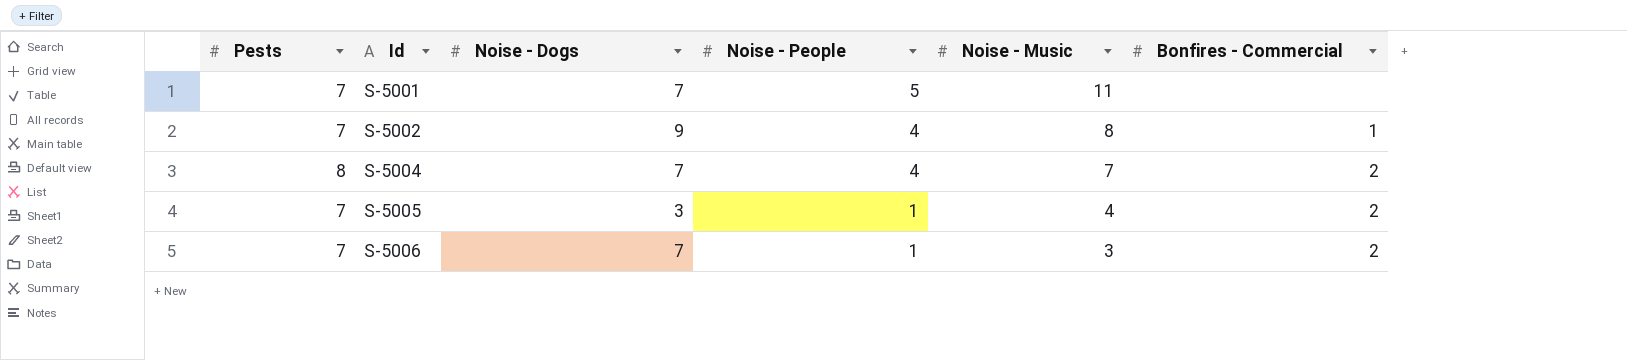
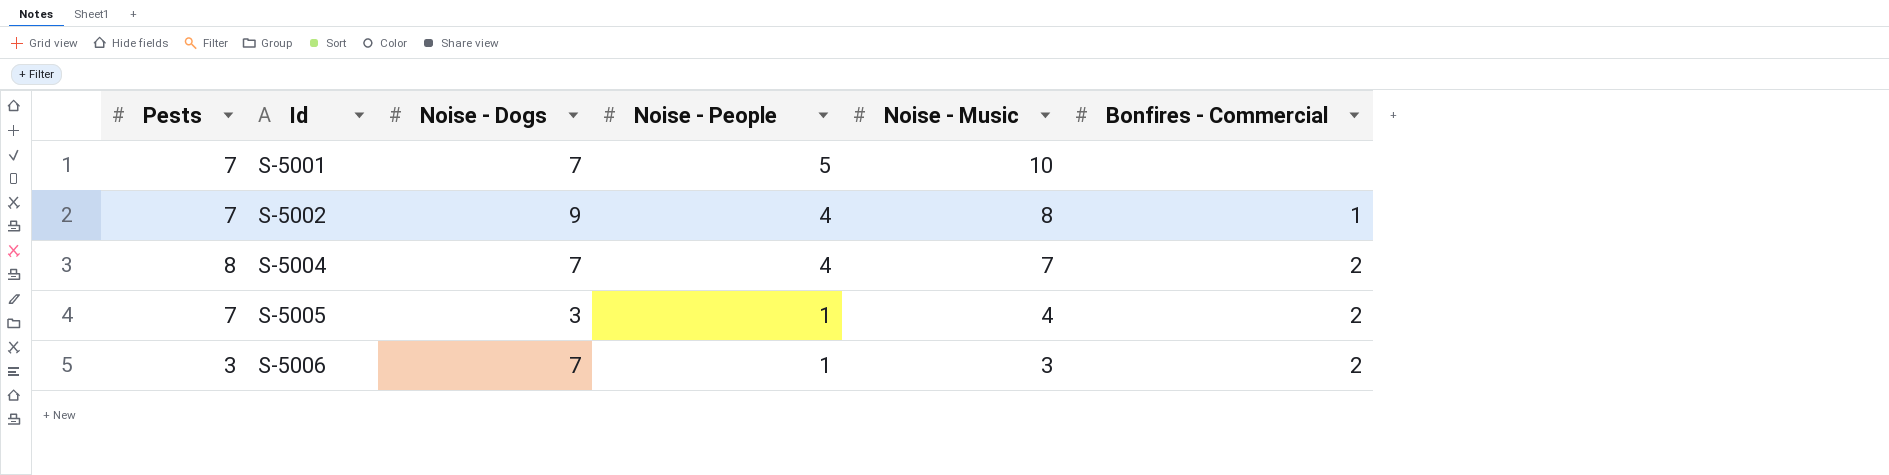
S-5001 | Noise - Music: 11 -> 10
S-5006 | Pests: 7 -> 3

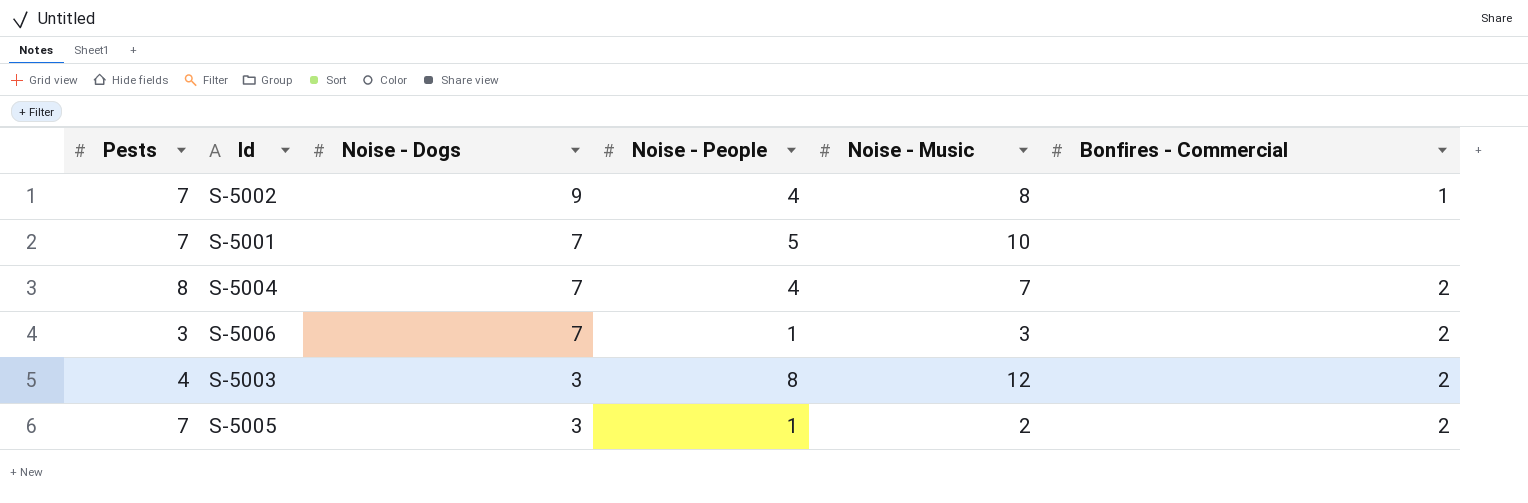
row order: Id ascending -> Noise - Dogs descending
row S-5003: none -> 4 | 3 | 8 | 12 | 2
S-5005 | Noise - Music: 4 -> 2

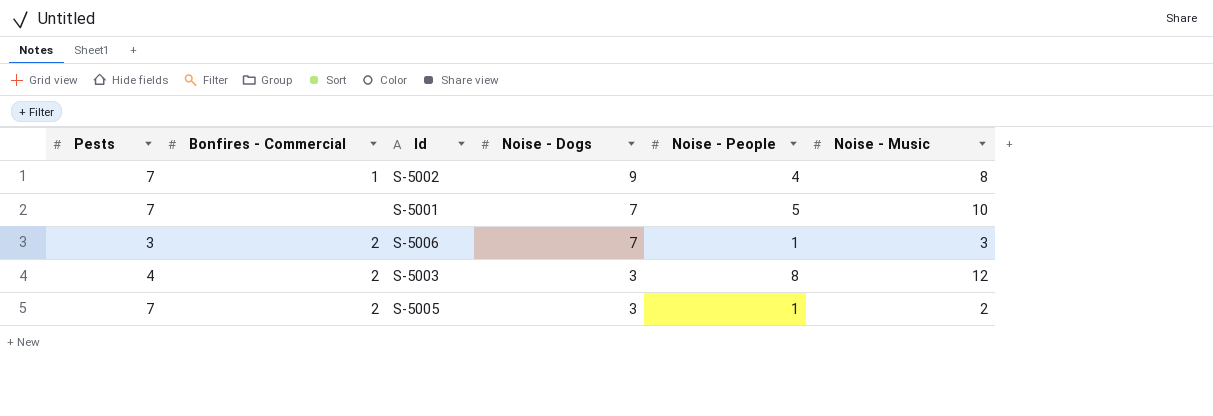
column Bonfires - Commercial | position: 6 -> 2
row S-5004: 8 | 7 | 4 | 7 | 2 -> none

